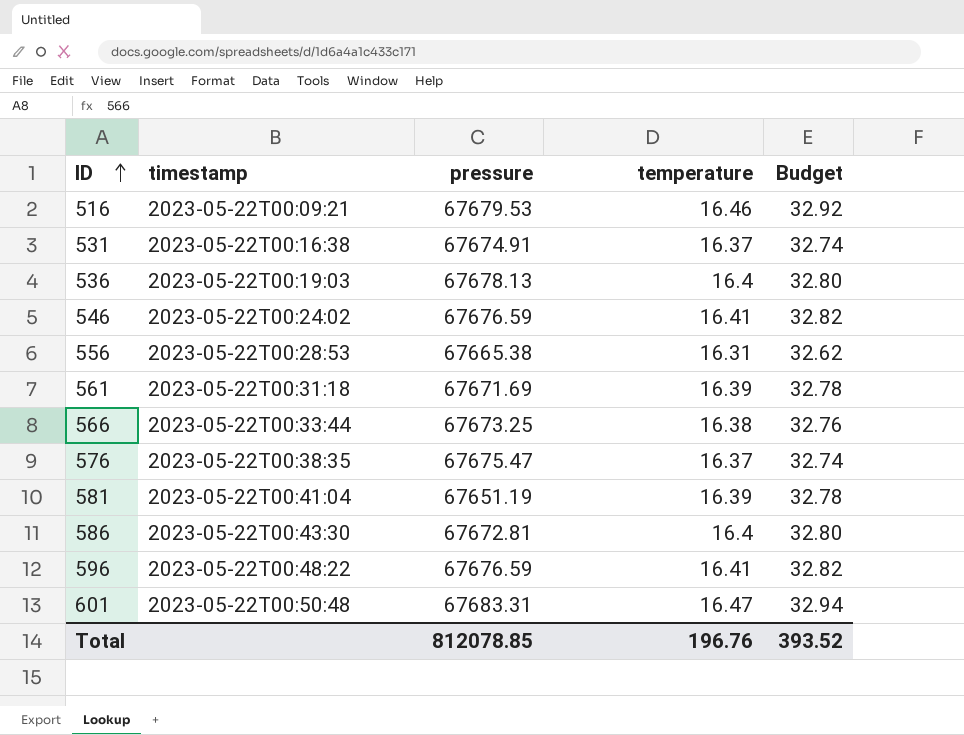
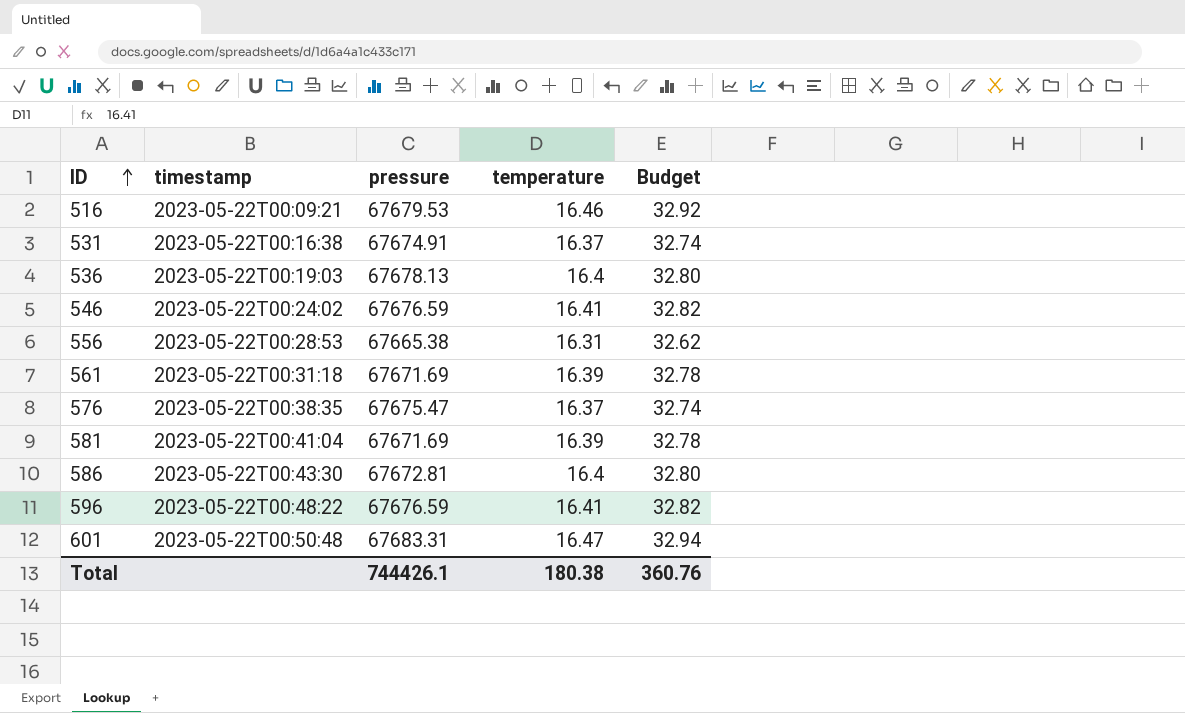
row 566: 2023-05-22T00:33:44 | 67673.25 | 16.38 | 32.76 -> none
581 | pressure: 67651.19 -> 67671.69
Total | pressure: 812078.85 -> 744426.1
Total | temperature: 196.76 -> 180.38
Total | Budget: 393.52 -> 360.76

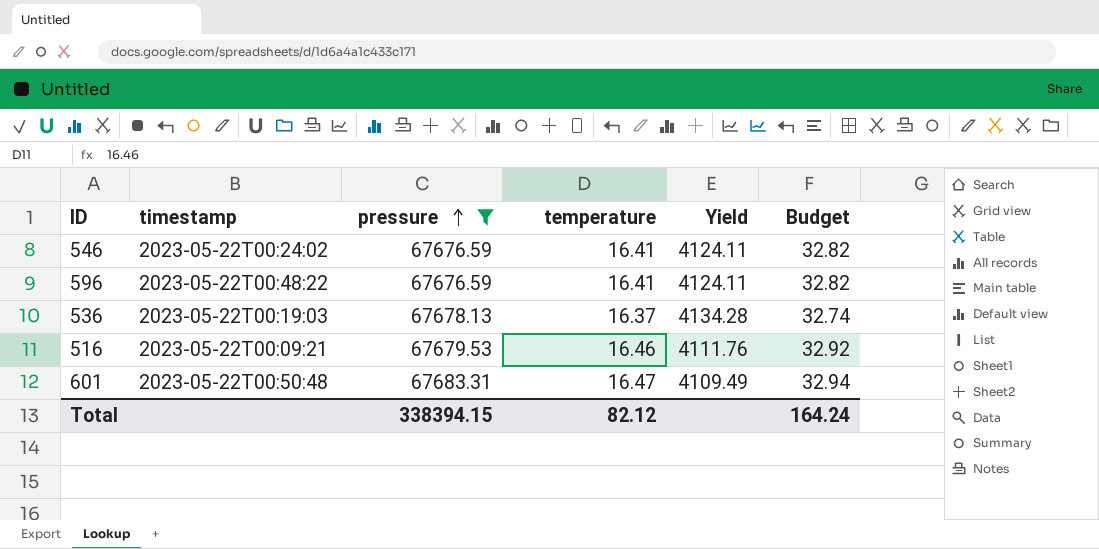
filter: none -> pressure >= 67676.59
row order: ID ascending -> pressure ascending
column Yield | formula: none -> [pressure] / [temperature]
536 | temperature: 16.4 -> 16.37
536 | Budget: 32.80 -> 32.74
Total | pressure: 744426.1 -> 338394.15
Total | temperature: 180.38 -> 82.12
Total | Budget: 360.76 -> 164.24

